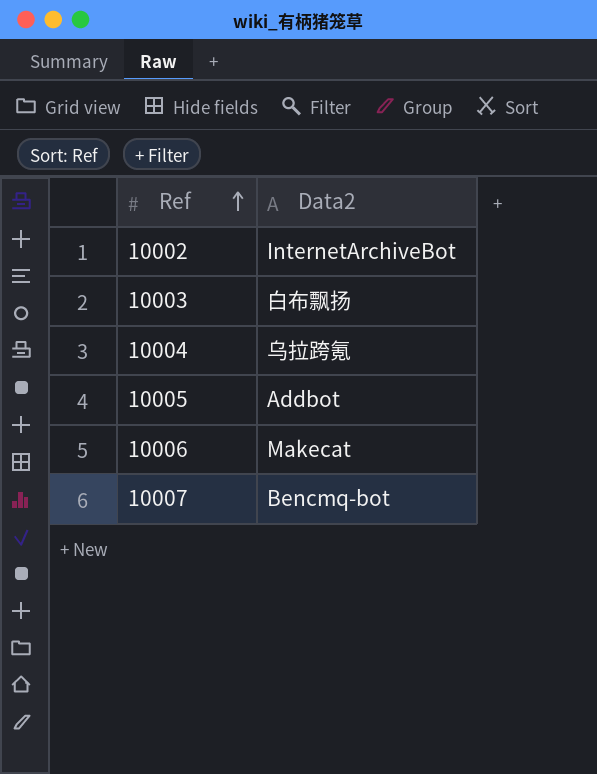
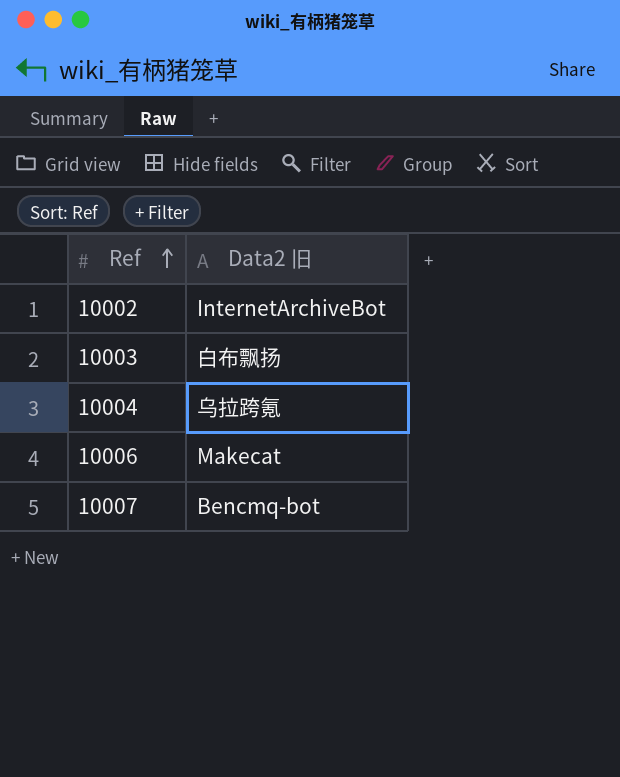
column name: Data2 -> Data2 旧
row 10005: Addbot -> none

